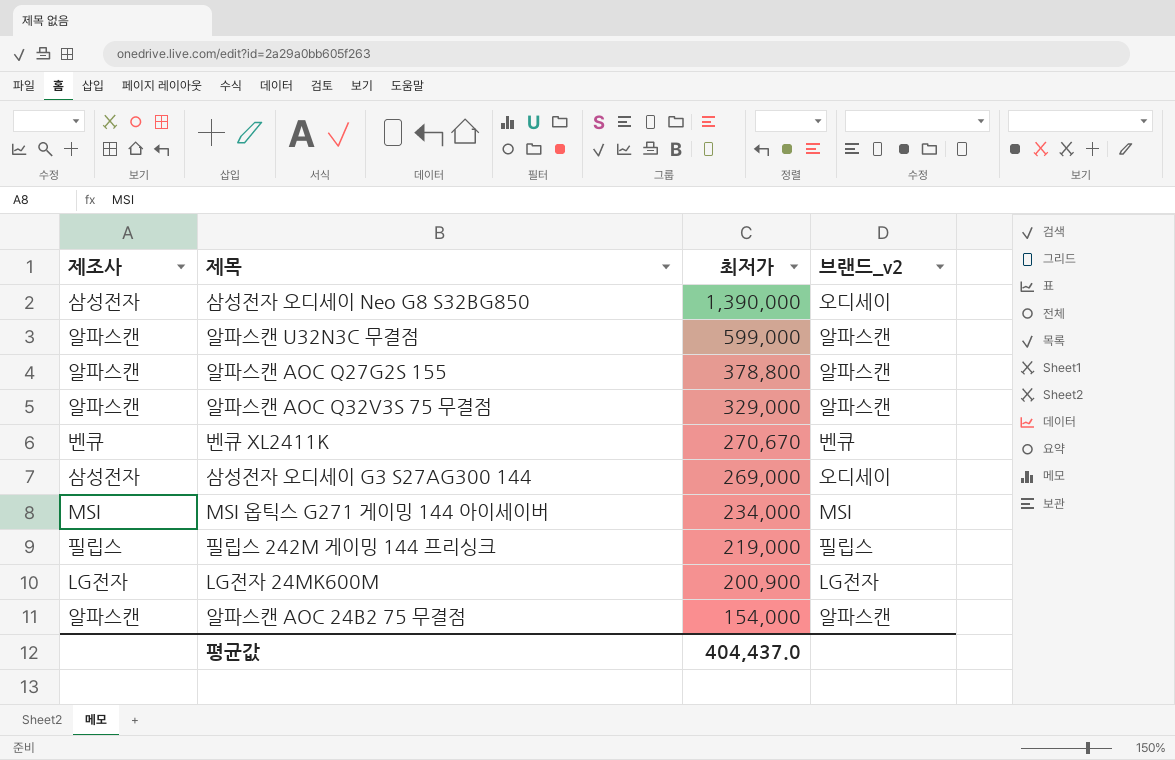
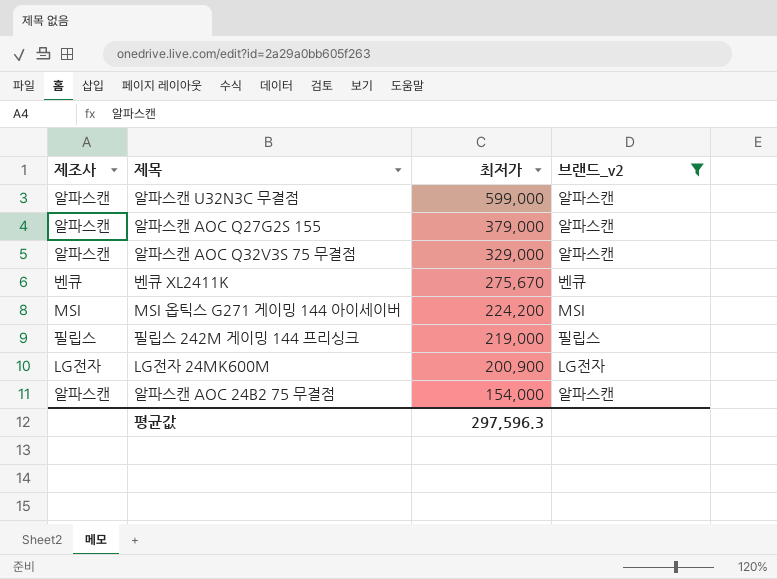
filter: none -> 브랜드_v2 != 오디세이
알파스캔 AOC Q27G2S 155 | 최저가: 378,800 -> 379,000
벤큐 XL2411K | 최저가: 270,670 -> 275,670
MSI 옵틱스 G271 게이밍 144 아이세이버 | 최저가: 234,000 -> 224,200
평균값 | 최저가: 404,437.0 -> 297,596.3

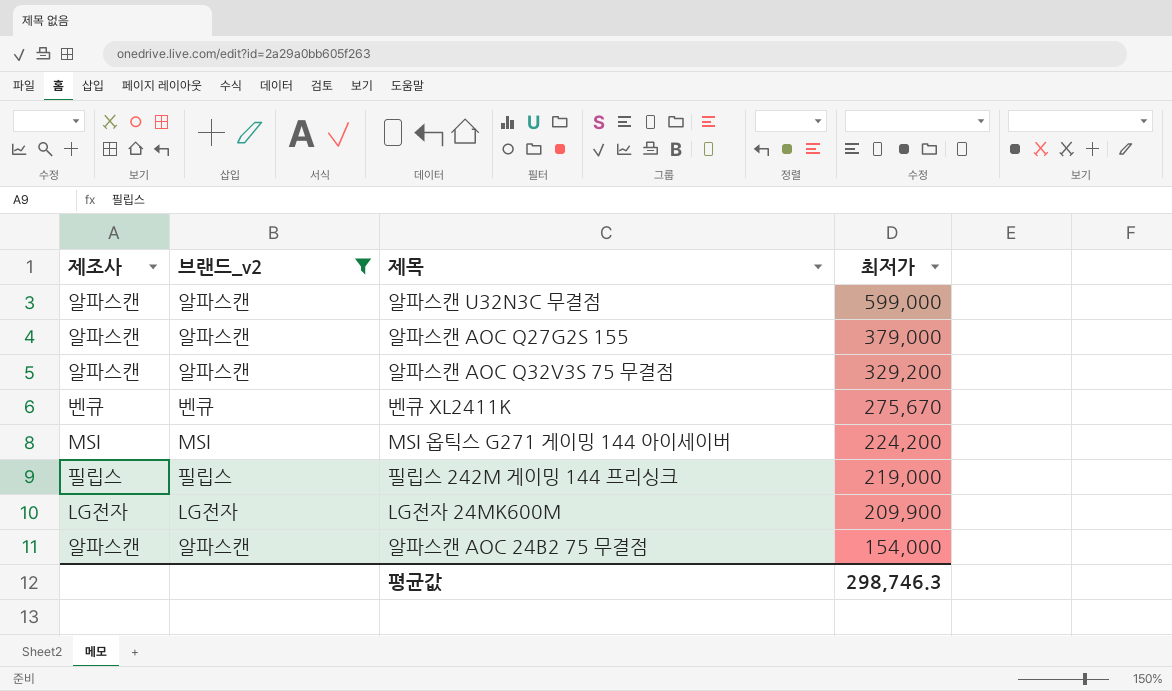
column 브랜드_v2 | position: 4 -> 2
알파스캔 AOC Q32V3S 75 무결점 | 최저가: 329,000 -> 329,200
LG전자 24MK600M | 최저가: 200,900 -> 209,900
평균값 | 최저가: 297,596.3 -> 298,746.3

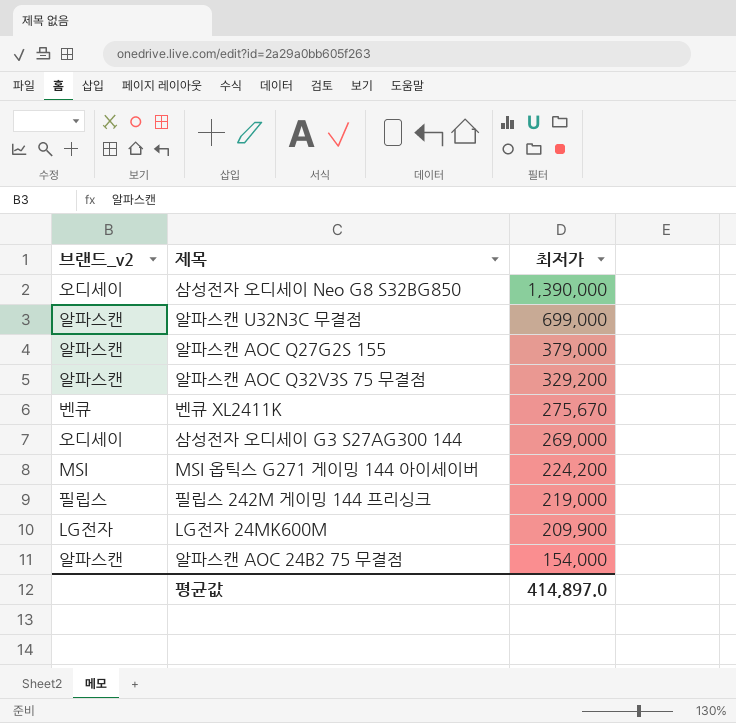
filter: 브랜드_v2 != 오디세이 -> none
column 제조사 | position: 1 -> none
알파스캔 U32N3C 무결점 | 최저가: 599,000 -> 699,000
평균값 | 최저가: 298,746.3 -> 414,897.0

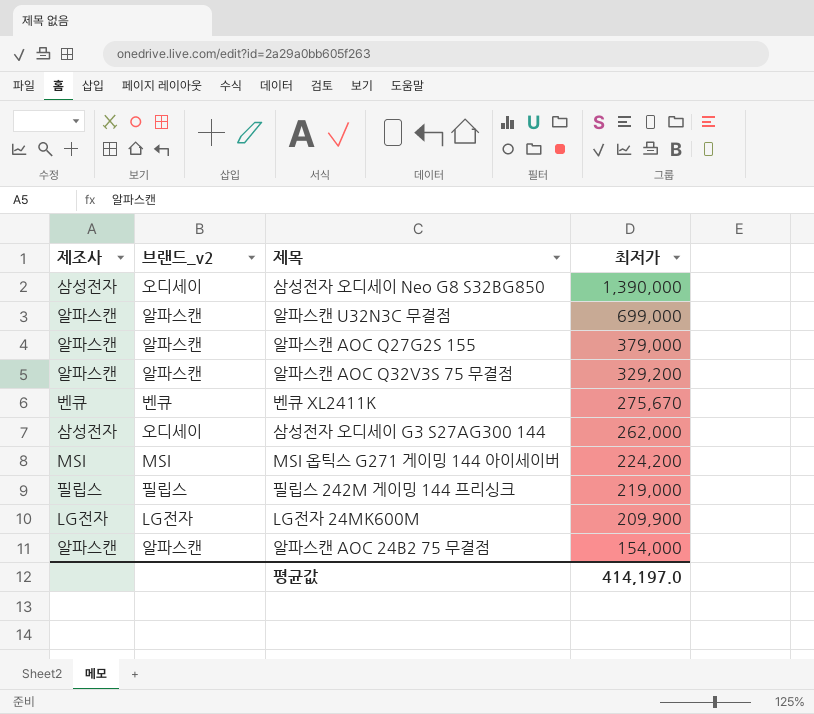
column 제조사 | position: none -> 1
삼성전자 오디세이 G3 S27AG300 144 | 최저가: 269,000 -> 262,000
평균값 | 최저가: 414,897.0 -> 414,197.0

